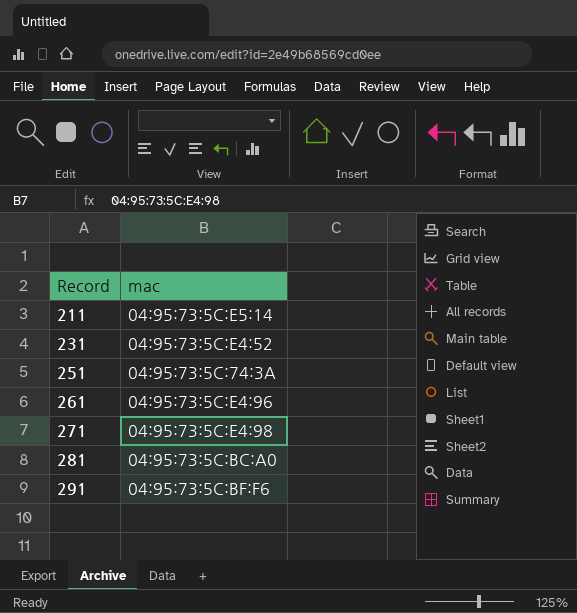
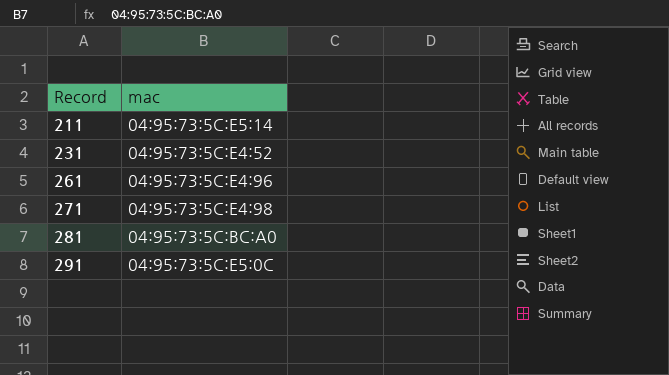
row 251: 04:95:73:5C:74:3A -> none
291 | mac: 04:95:73:5C:BF:F6 -> 04:95:73:5C:E5:0C

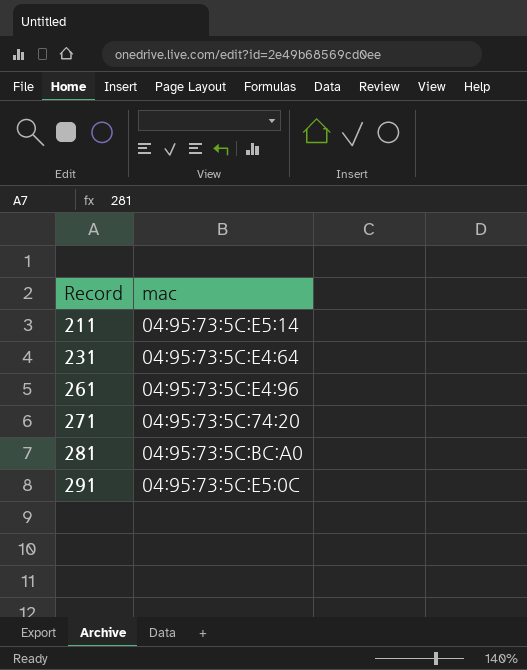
231 | mac: 04:95:73:5C:E4:52 -> 04:95:73:5C:E4:64
271 | mac: 04:95:73:5C:E4:98 -> 04:95:73:5C:74:20

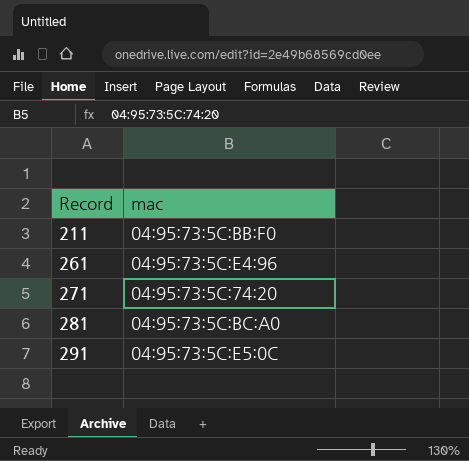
row 231: 04:95:73:5C:E4:64 -> none
211 | mac: 04:95:73:5C:E5:14 -> 04:95:73:5C:BB:F0

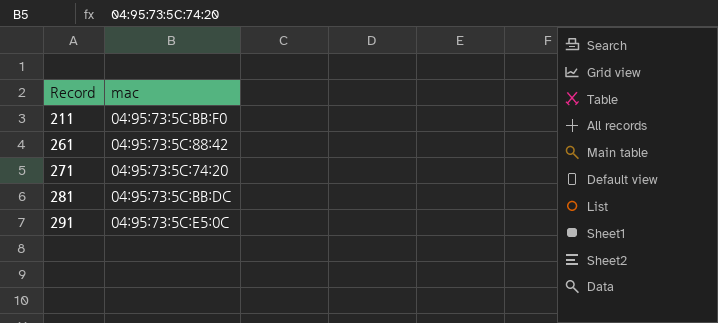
261 | mac: 04:95:73:5C:E4:96 -> 04:95:73:5C:88:42
281 | mac: 04:95:73:5C:BC:A0 -> 04:95:73:5C:BB:DC

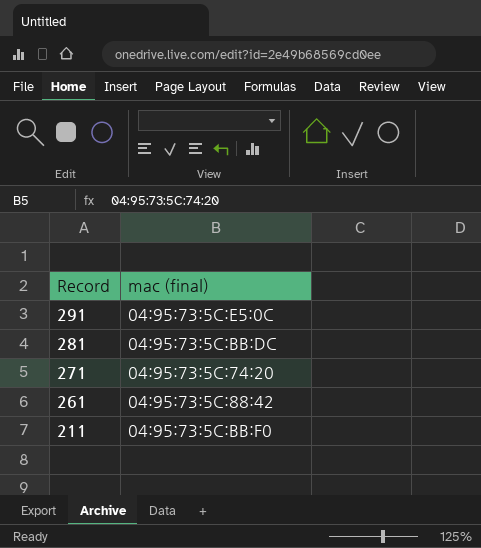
row order: Record ascending -> Record descending
column name: mac -> mac (final)

